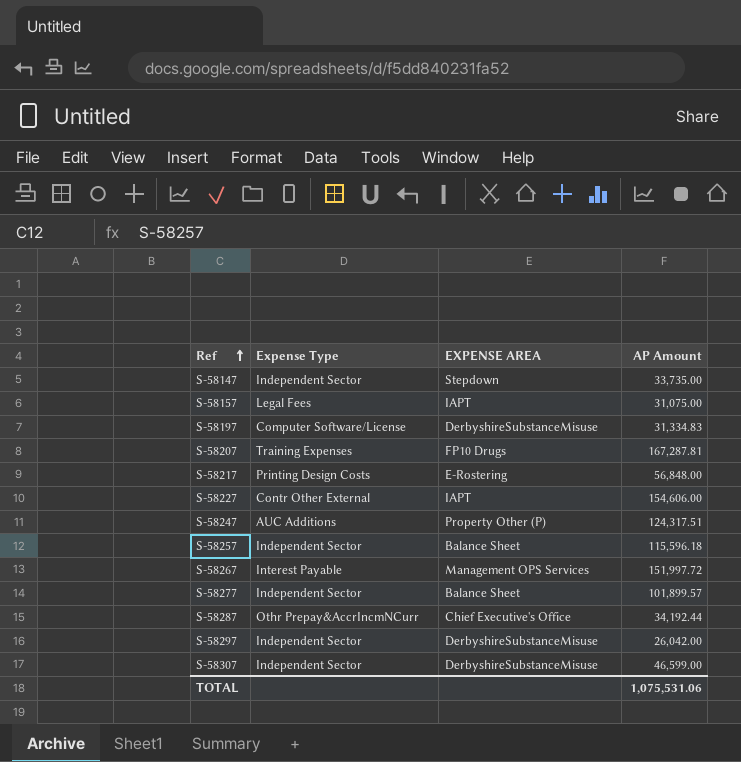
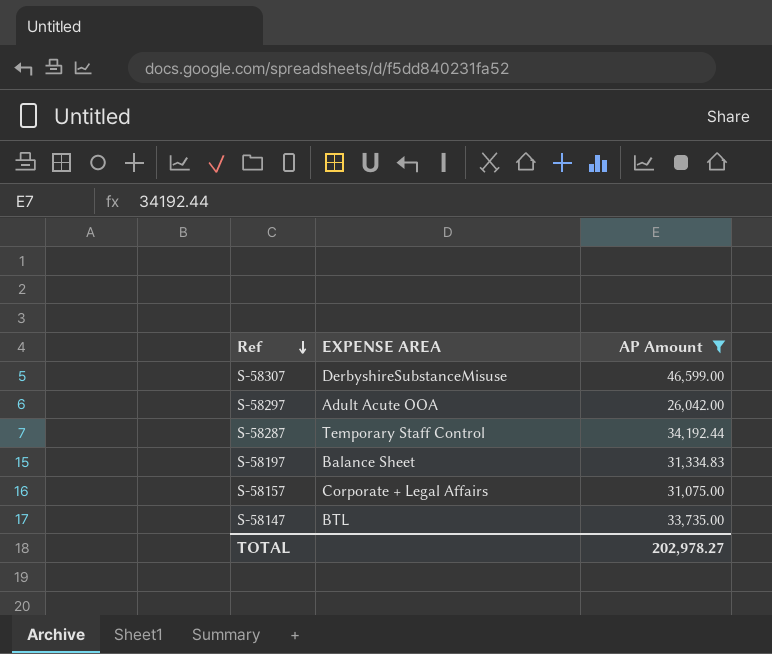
filter: none -> AP Amount <= 46,599.00
row order: Ref ascending -> Ref descending
column Expense Type | position: 2 -> none
S-58297 | EXPENSE AREA: DerbyshireSubstanceMisuse -> Adult Acute OOA
S-58287 | EXPENSE AREA: Chief Executive's Office -> Temporary Staff Control
S-58197 | EXPENSE AREA: DerbyshireSubstanceMisuse -> Balance Sheet
S-58157 | EXPENSE AREA: IAPT -> Corporate + Legal Affairs
S-58147 | EXPENSE AREA: Stepdown -> BTL
TOTAL | AP Amount: 1,075,531.06 -> 202,978.27

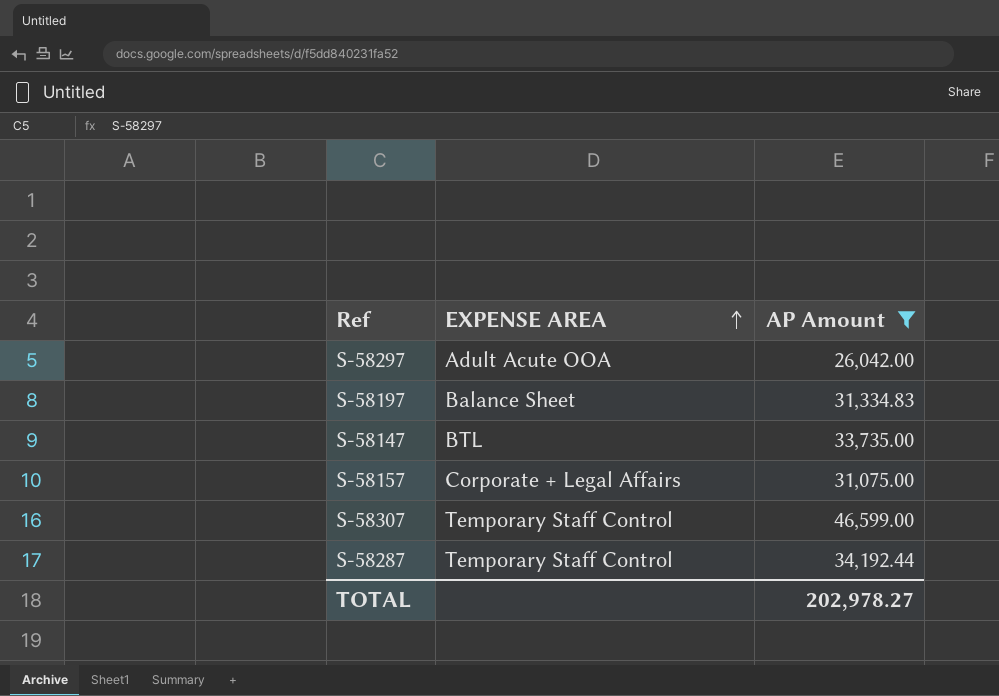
row order: Ref descending -> EXPENSE AREA ascending
S-58307 | EXPENSE AREA: DerbyshireSubstanceMisuse -> Temporary Staff Control

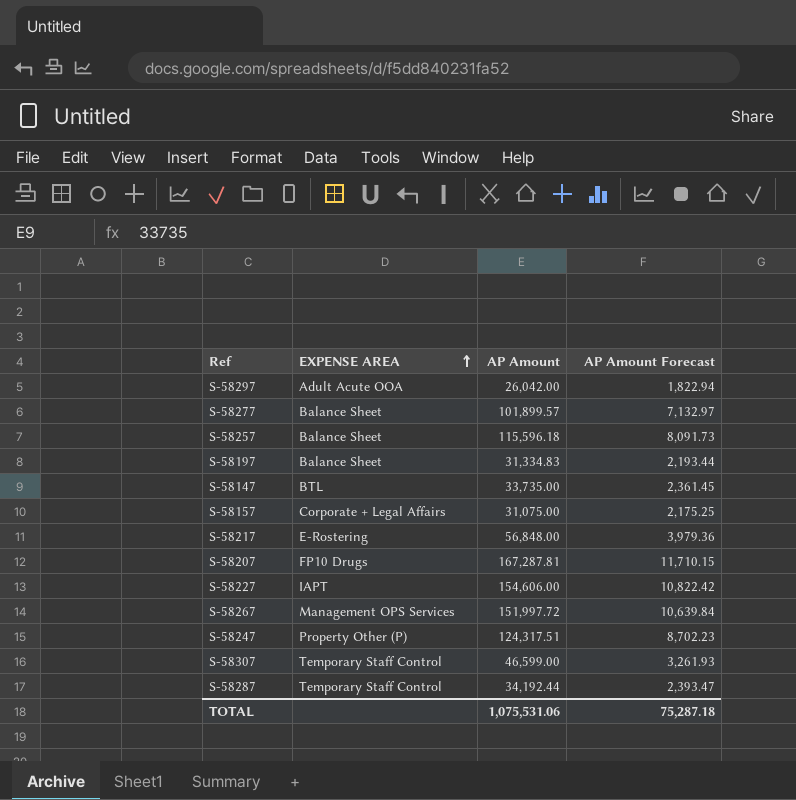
filter: AP Amount <= 46,599.00 -> none
column AP Amount Forecast | formula: none -> [AP Amount] * 0.07
TOTAL | AP Amount: 202,978.27 -> 1,075,531.06

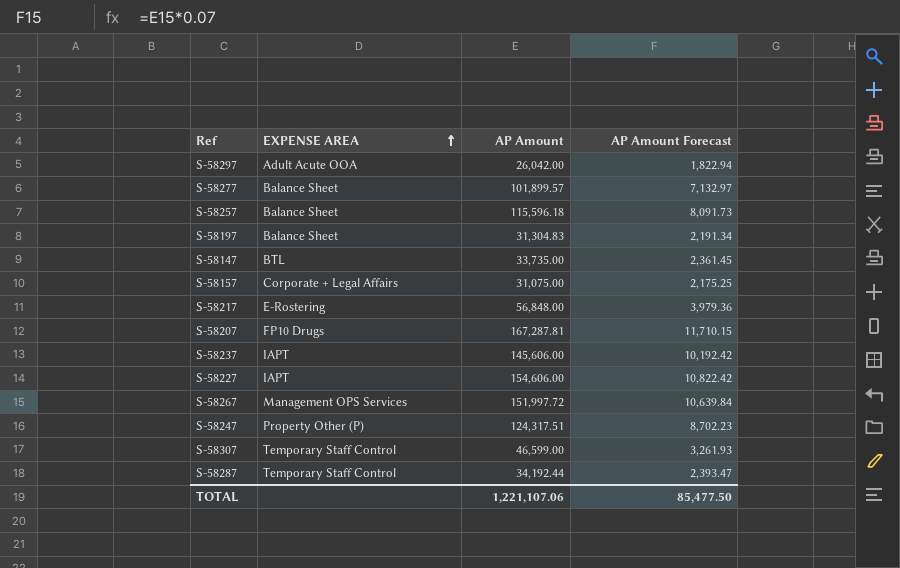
S-58197 | AP Amount: 31,334.83 -> 31,304.83
S-58197 | AP Amount Forecast: 2,193.44 -> 2,191.34
row S-58237: none -> IAPT | 145,606.00 | 10,192.42
TOTAL | AP Amount: 1,075,531.06 -> 1,221,107.06
TOTAL | AP Amount Forecast: 75,287.18 -> 85,477.50

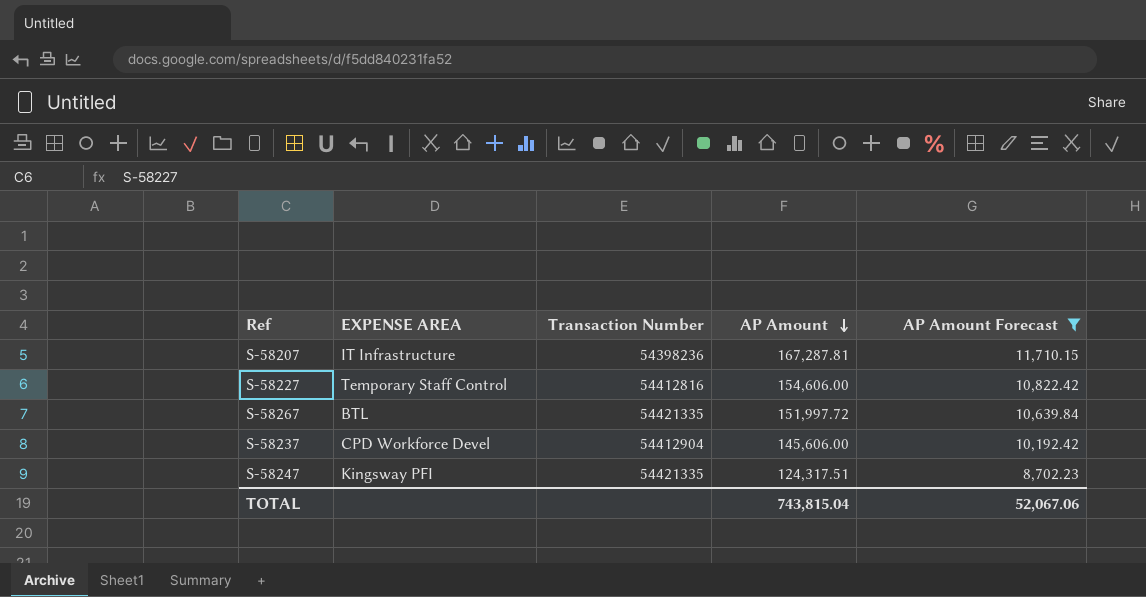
filter: none -> AP Amount Forecast >= 8,702.23
row order: EXPENSE AREA ascending -> AP Amount descending
column Transaction Number | position: none -> 3
S-58207 | EXPENSE AREA: FP10 Drugs -> IT Infrastructure
S-58227 | EXPENSE AREA: IAPT -> Temporary Staff Control
S-58267 | EXPENSE AREA: Management OPS Services -> BTL
S-58237 | EXPENSE AREA: IAPT -> CPD Workforce Devel
S-58247 | EXPENSE AREA: Property Other (P) -> Kingsway PFI
TOTAL | AP Amount: 1,221,107.06 -> 743,815.04
TOTAL | AP Amount Forecast: 85,477.50 -> 52,067.06

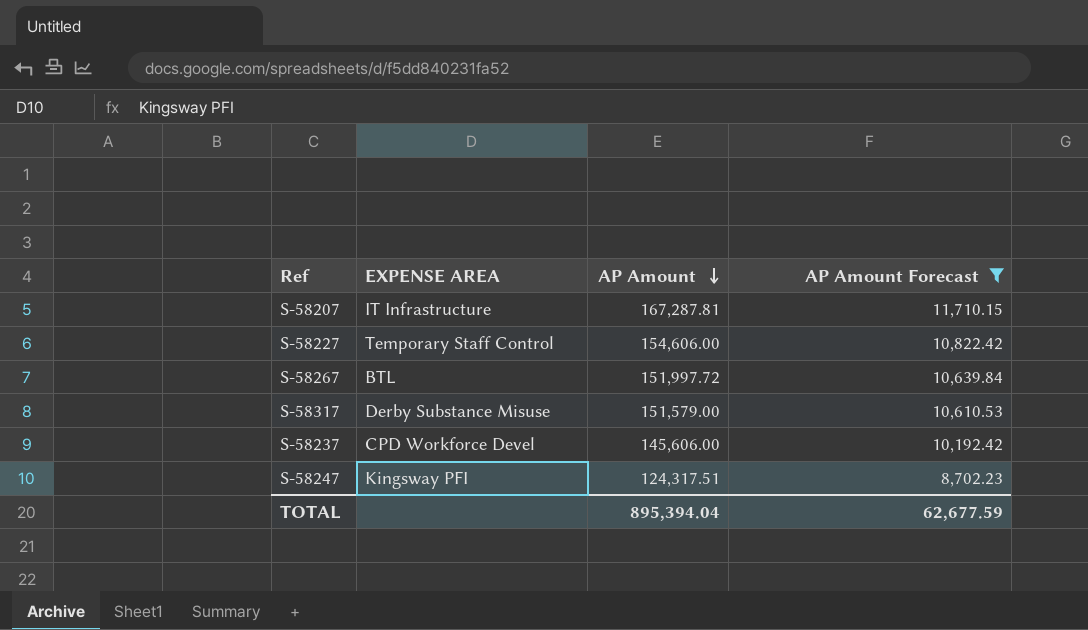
column Transaction Number | position: 3 -> none
row S-58317: none -> Derby Substance Misuse | 151,579.00 | 10,610.53
TOTAL | AP Amount: 743,815.04 -> 895,394.04
TOTAL | AP Amount Forecast: 52,067.06 -> 62,677.59

